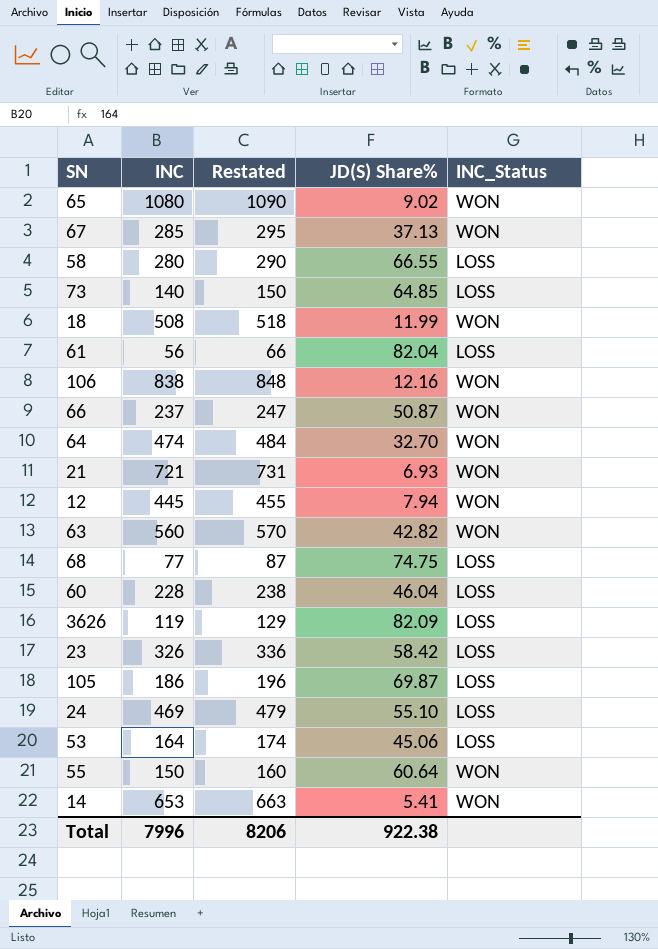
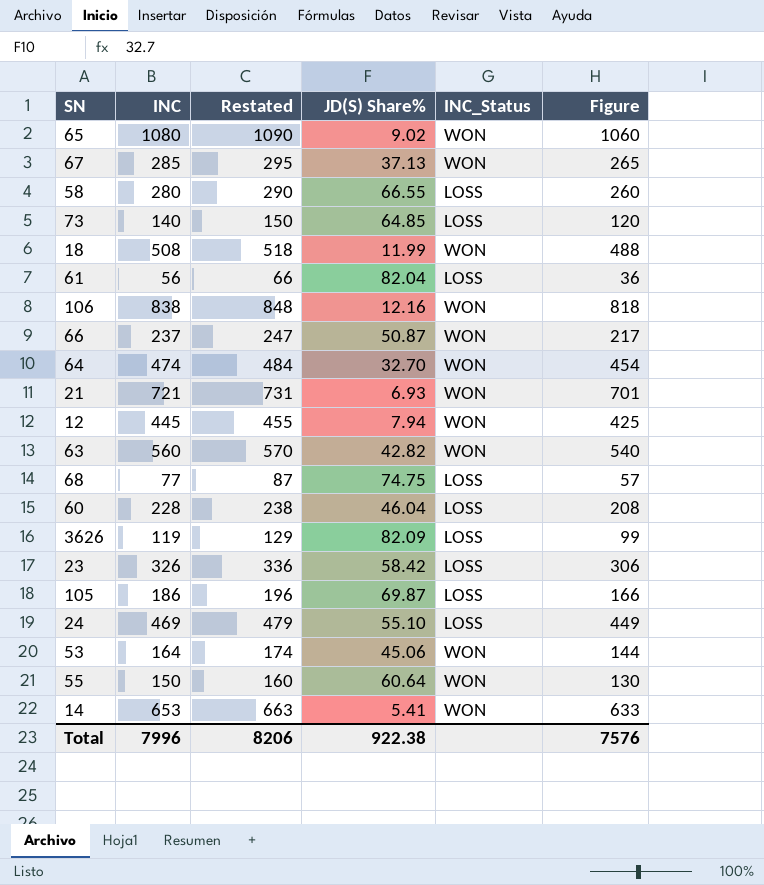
column Figure | formula: none -> [INC] - 20
53 | INC_Status: LOSS -> WON

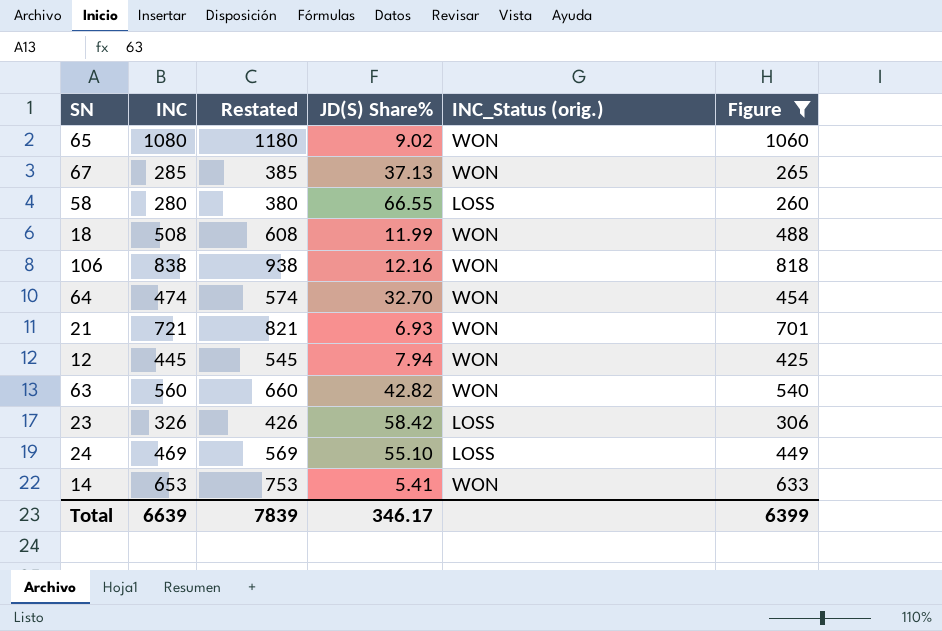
filter: none -> Figure >= 260
column Restated | formula: [INC] + 10 -> [INC] + 100
column name: INC_Status -> INC_Status (orig.)
Total | INC: 7996 -> 6639
Total | Restated: 8206 -> 7839
Total | JD(S) Share%: 922.38 -> 346.17
Total | Figure: 7576 -> 6399

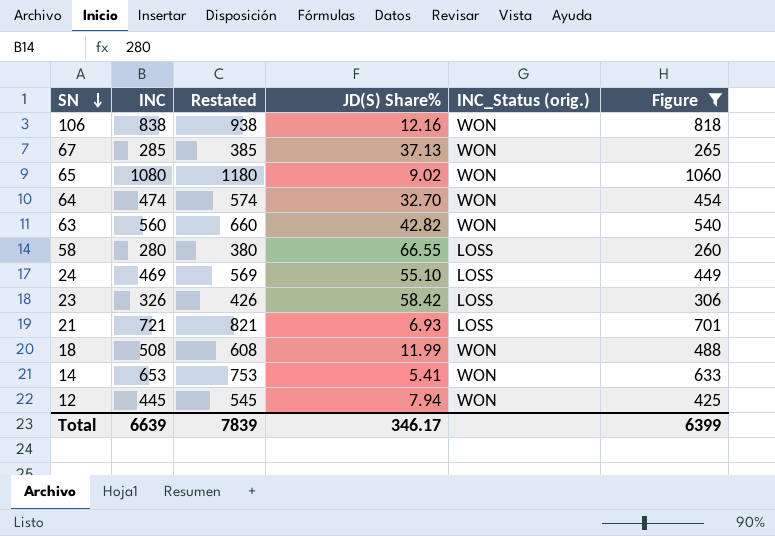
row order: none -> SN descending
21 | INC_Status (orig.): WON -> LOSS

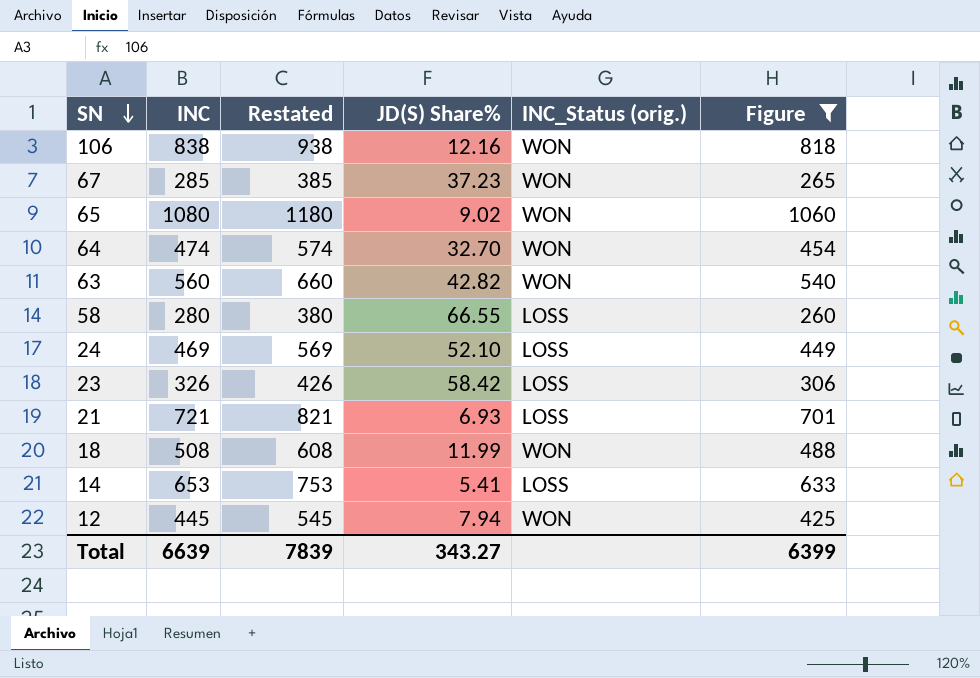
67 | JD(S) Share%: 37.13 -> 37.23
24 | JD(S) Share%: 55.10 -> 52.10
14 | INC_Status (orig.): WON -> LOSS
Total | JD(S) Share%: 346.17 -> 343.27

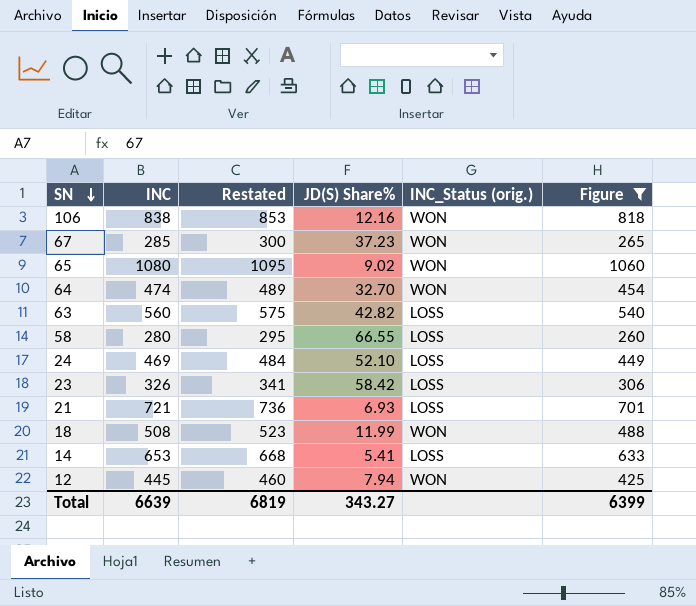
column Restated | formula: [INC] + 100 -> [INC] + 15
63 | INC_Status (orig.): WON -> LOSS
Total | Restated: 7839 -> 6819

